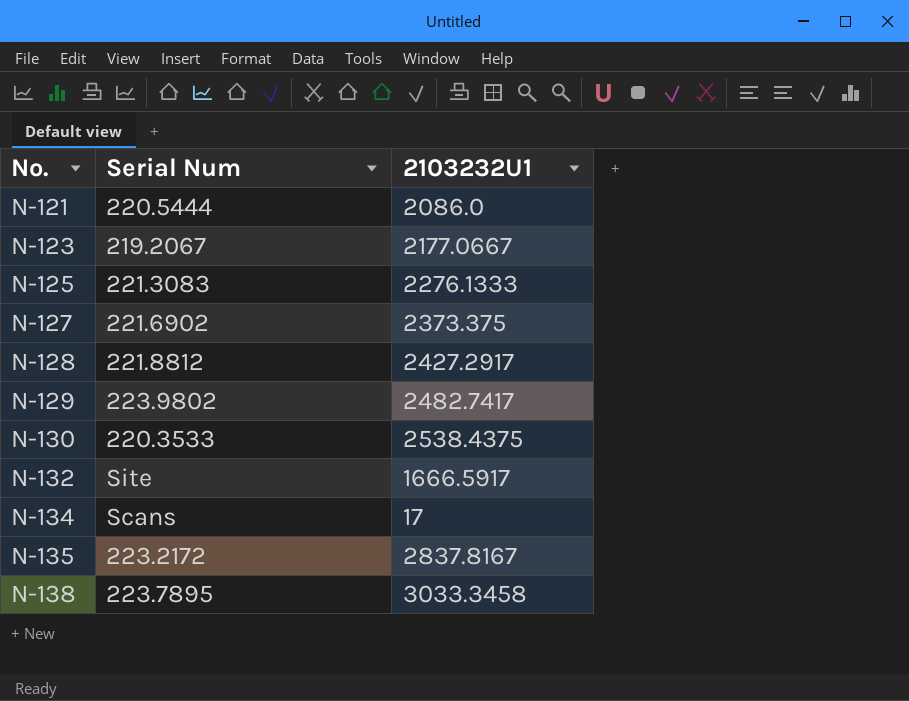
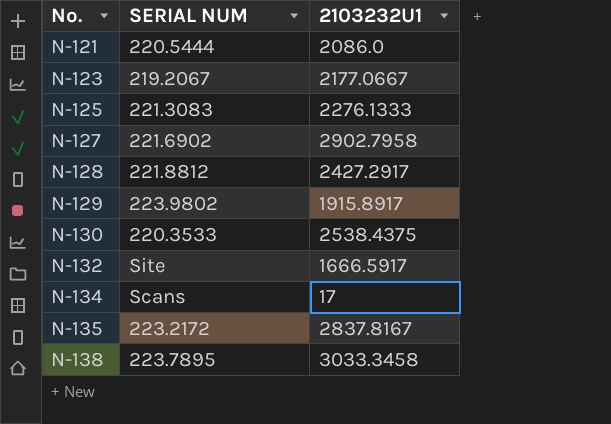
column name: Serial Num -> SERIAL NUM
N-127 | 2103232U1: 2373.375 -> 2902.7958
N-129 | 2103232U1: 2482.7417 -> 1915.8917

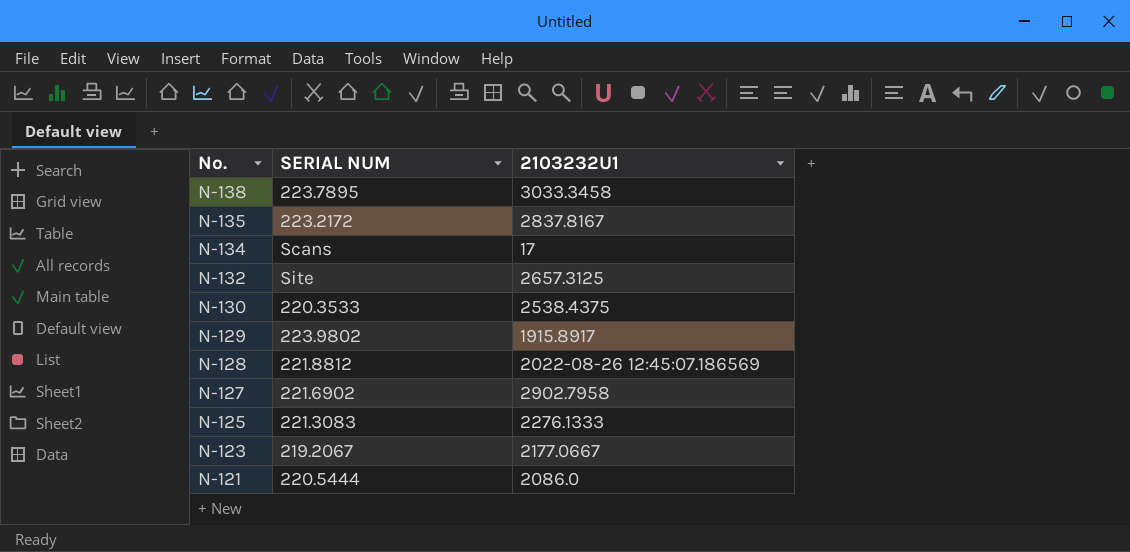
row order: No. ascending -> No. descending
N-132 | 2103232U1: 1666.5917 -> 2657.3125
N-128 | 2103232U1: 2427.2917 -> 2022-08-26 12:45:07.186569

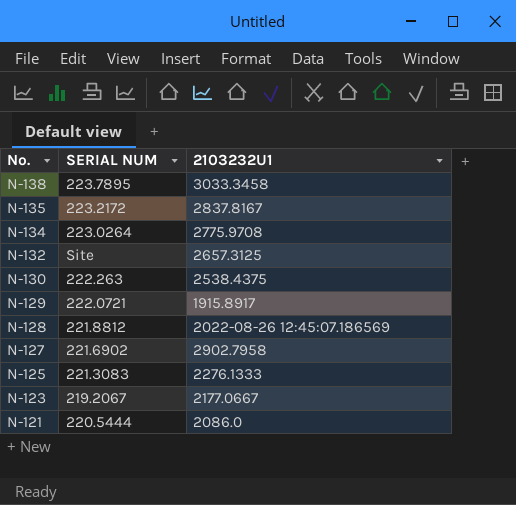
N-134 | SERIAL NUM: Scans -> 223.0264
N-134 | 2103232U1: 17 -> 2775.9708
N-130 | SERIAL NUM: 220.3533 -> 222.263
N-129 | SERIAL NUM: 223.9802 -> 222.0721

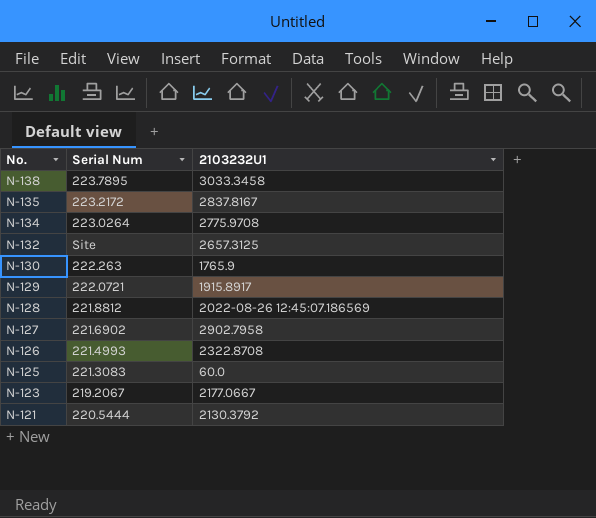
column name: SERIAL NUM -> Serial Num
N-130 | 2103232U1: 2538.4375 -> 1765.9
row N-126: none -> 221.4993 | 2322.8708
N-125 | 2103232U1: 2276.1333 -> 60.0
N-121 | 2103232U1: 2086.0 -> 2130.3792

